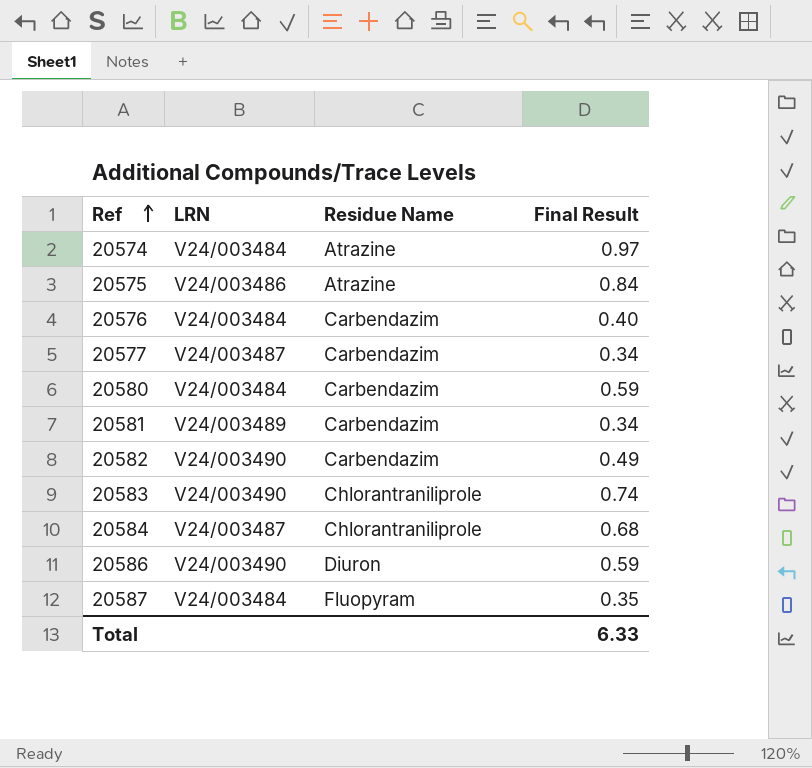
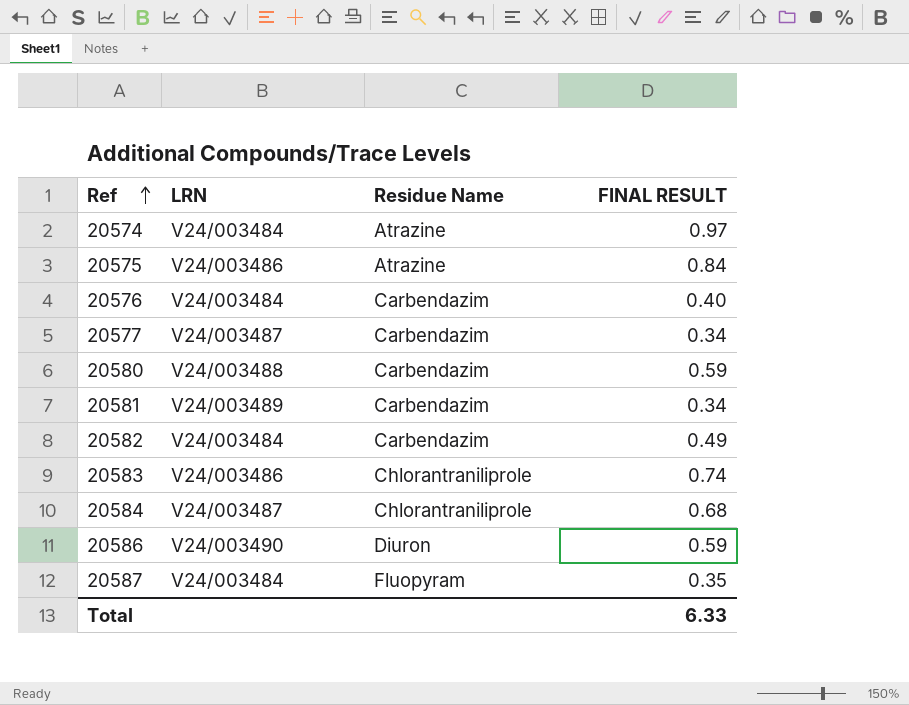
column name: Final Result -> FINAL RESULT
20580 | LRN: V24/003484 -> V24/003488
20582 | LRN: V24/003490 -> V24/003484
20583 | LRN: V24/003490 -> V24/003486

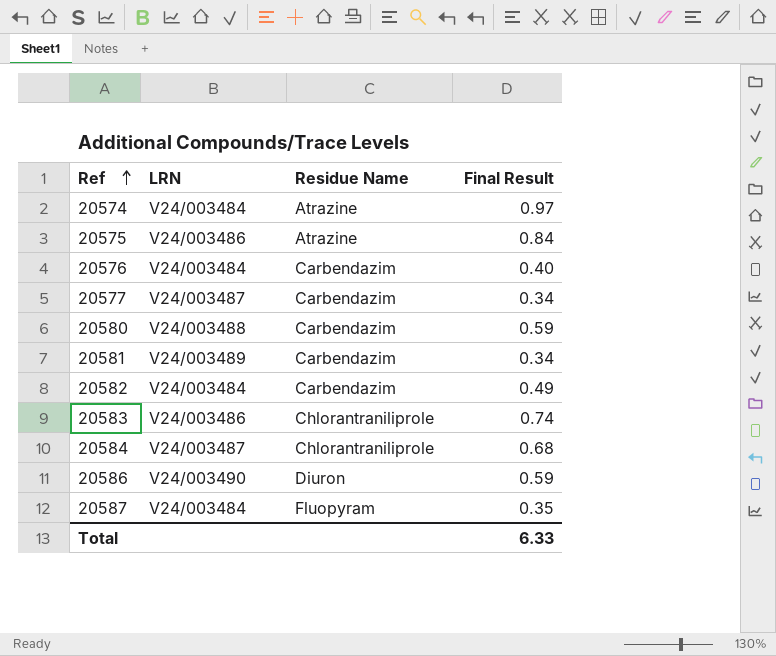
column name: FINAL RESULT -> Final Result

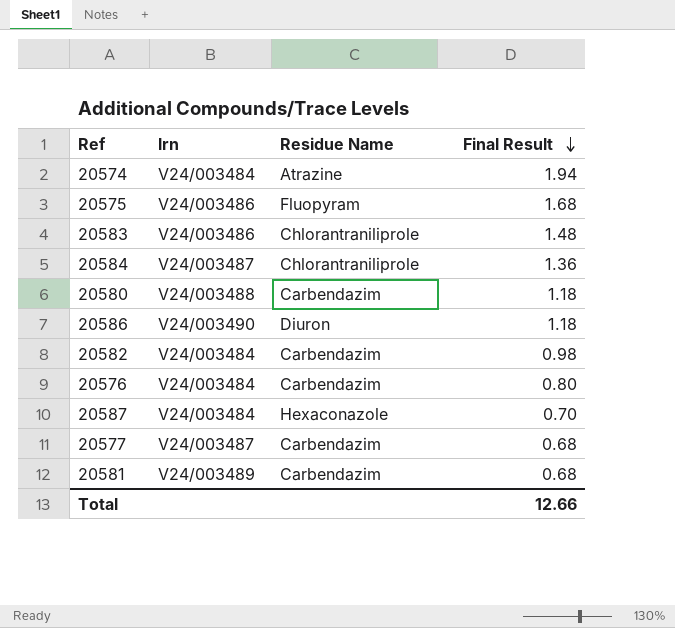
row order: Ref ascending -> Final Result descending
column name: LRN -> lrn
20574 | Final Result: 0.97 -> 1.94
20575 | Residue Name: Atrazine -> Fluopyram
20575 | Final Result: 0.84 -> 1.68
20583 | Final Result: 0.74 -> 1.48
20584 | Final Result: 0.68 -> 1.36
20580 | Final Result: 0.59 -> 1.18
20586 | Final Result: 0.59 -> 1.18
20582 | Final Result: 0.49 -> 0.98
20576 | Final Result: 0.40 -> 0.80
20587 | Residue Name: Fluopyram -> Hexaconazole
20587 | Final Result: 0.35 -> 0.70
20577 | Final Result: 0.34 -> 0.68
20581 | Final Result: 0.34 -> 0.68
Total | Final Result: 6.33 -> 12.66

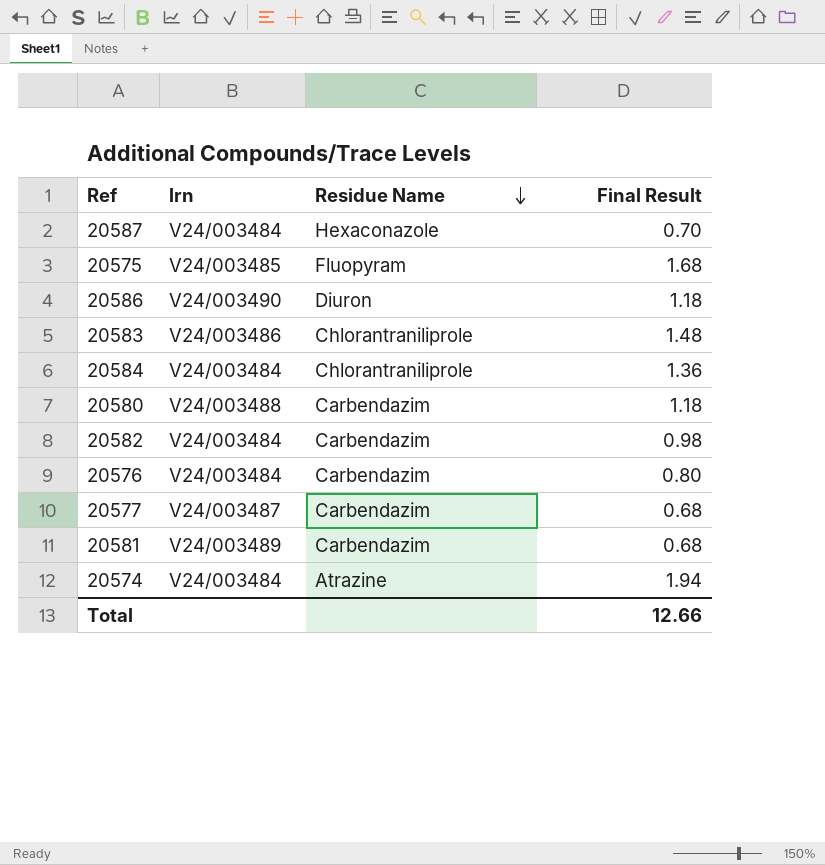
row order: Final Result descending -> Residue Name descending
20575 | lrn: V24/003486 -> V24/003485
20584 | lrn: V24/003487 -> V24/003484

